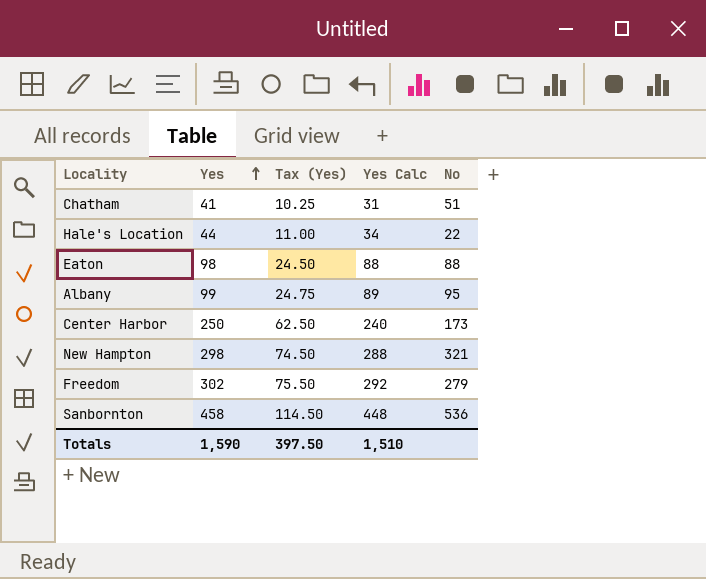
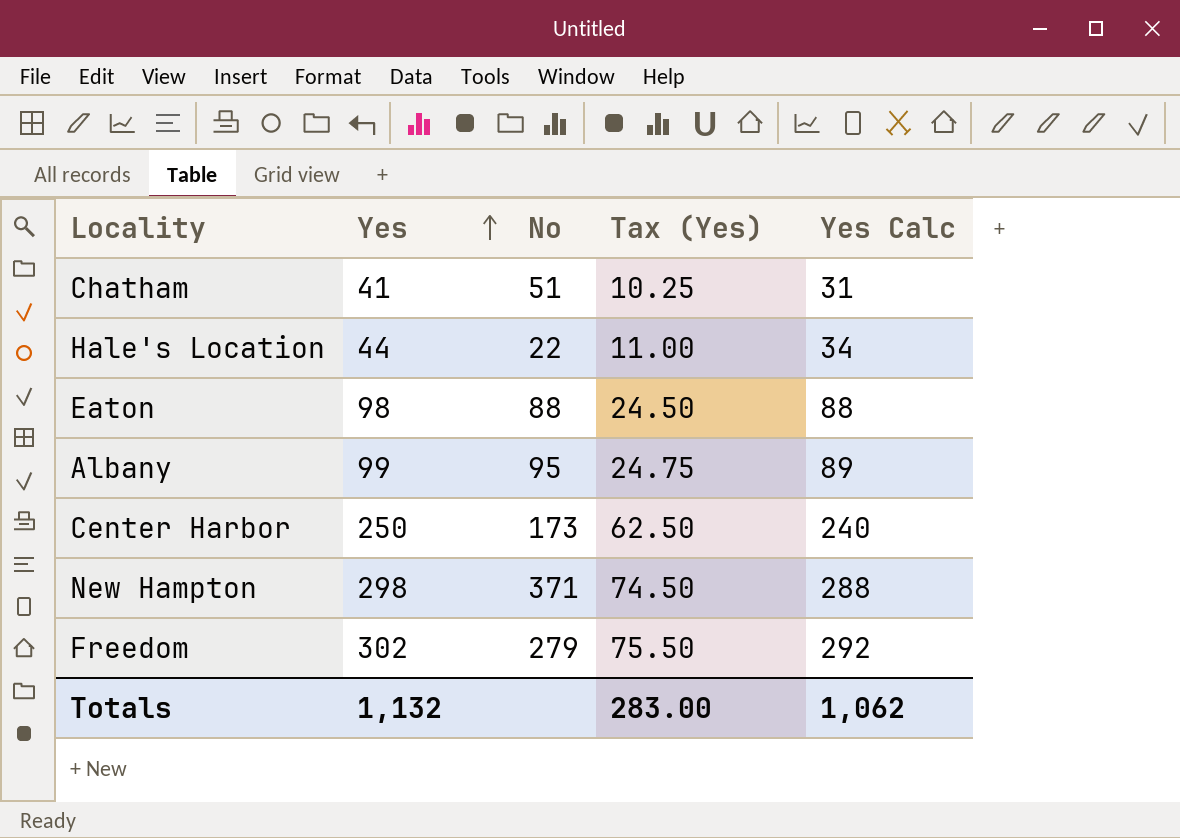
column No | position: 5 -> 3
row Sanbornton: 458 | 114.50 | 448 | 536 -> none
New Hampton | No: 321 -> 371
Totals | Yes: 1,590 -> 1,132
Totals | Tax (Yes): 397.50 -> 283.00
Totals | Yes Calc: 1,510 -> 1,062

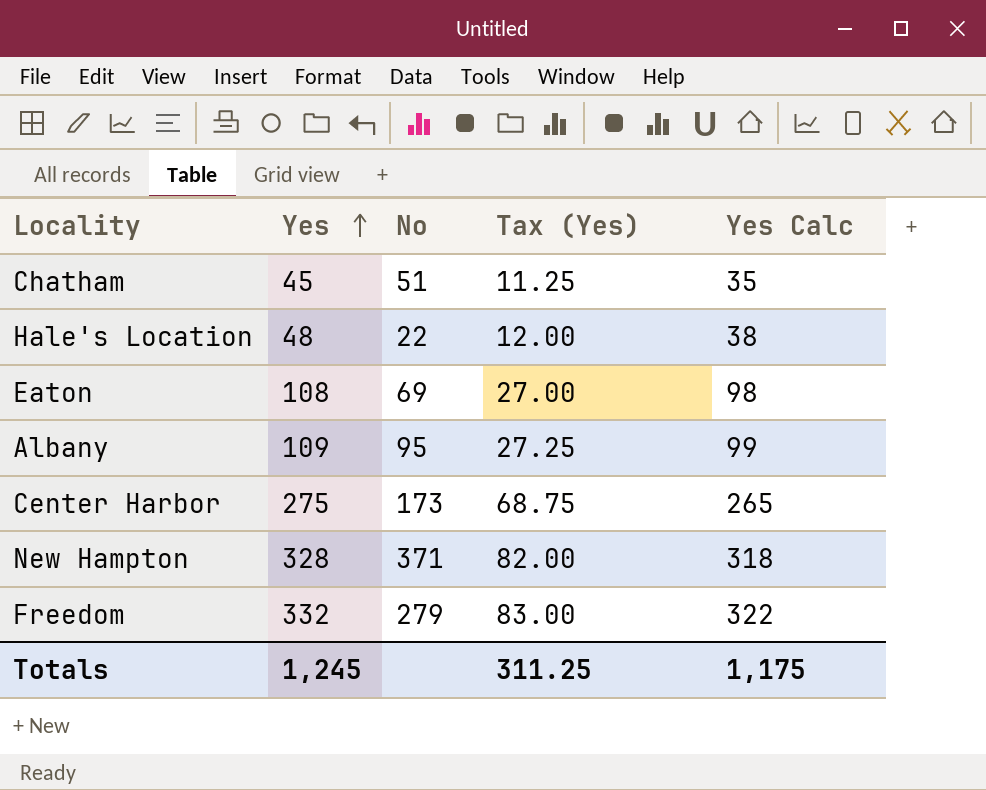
Chatham | Yes: 41 -> 45
Chatham | Tax (Yes): 10.25 -> 11.25
Chatham | Yes Calc: 31 -> 35
Hale's Location | Yes: 44 -> 48
Hale's Location | Tax (Yes): 11.00 -> 12.00
Hale's Location | Yes Calc: 34 -> 38
Eaton | Yes: 98 -> 108
Eaton | No: 88 -> 69
Eaton | Tax (Yes): 24.50 -> 27.00
Eaton | Yes Calc: 88 -> 98
Albany | Yes: 99 -> 109
Albany | Tax (Yes): 24.75 -> 27.25
Albany | Yes Calc: 89 -> 99
Center Harbor | Yes: 250 -> 275
Center Harbor | Tax (Yes): 62.50 -> 68.75
Center Harbor | Yes Calc: 240 -> 265
New Hampton | Yes: 298 -> 328
New Hampton | Tax (Yes): 74.50 -> 82.00
New Hampton | Yes Calc: 288 -> 318
Freedom | Yes: 302 -> 332
Freedom | Tax (Yes): 75.50 -> 83.00
Freedom | Yes Calc: 292 -> 322
Totals | Yes: 1,132 -> 1,245
Totals | Tax (Yes): 283.00 -> 311.25
Totals | Yes Calc: 1,062 -> 1,175

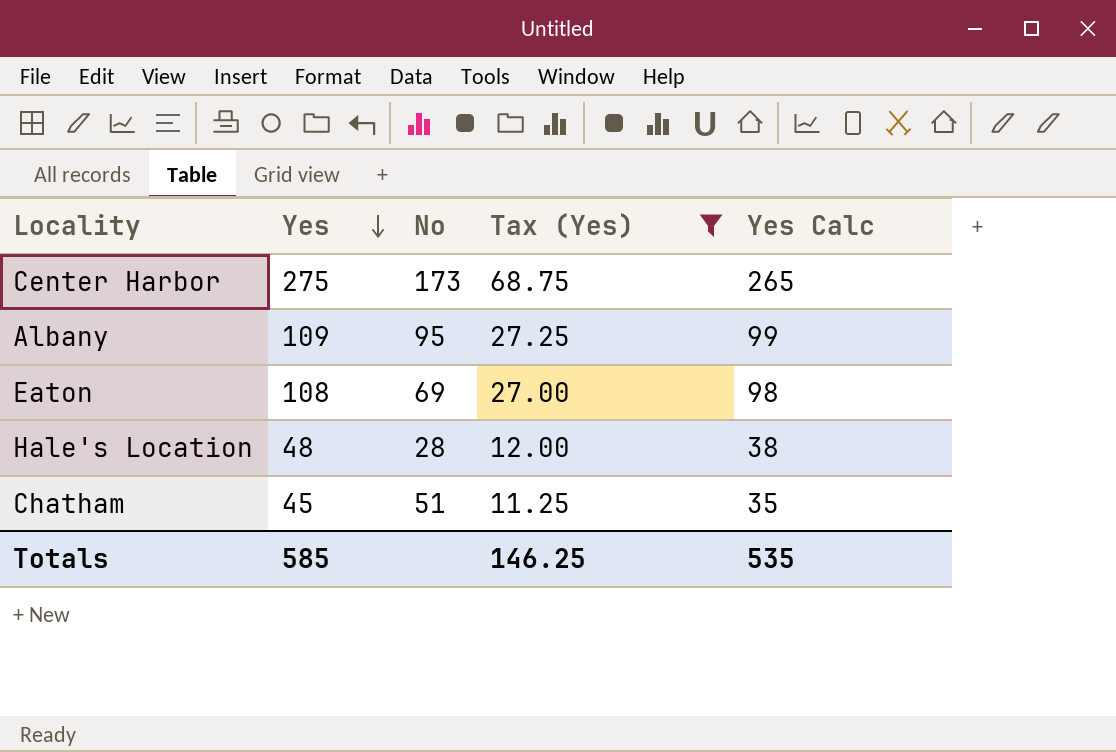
filter: none -> Tax (Yes) <= 68.75
row order: Yes ascending -> Yes descending
Hale's Location | No: 22 -> 28
Totals | Yes: 1,245 -> 585
Totals | Tax (Yes): 311.25 -> 146.25
Totals | Yes Calc: 1,175 -> 535

